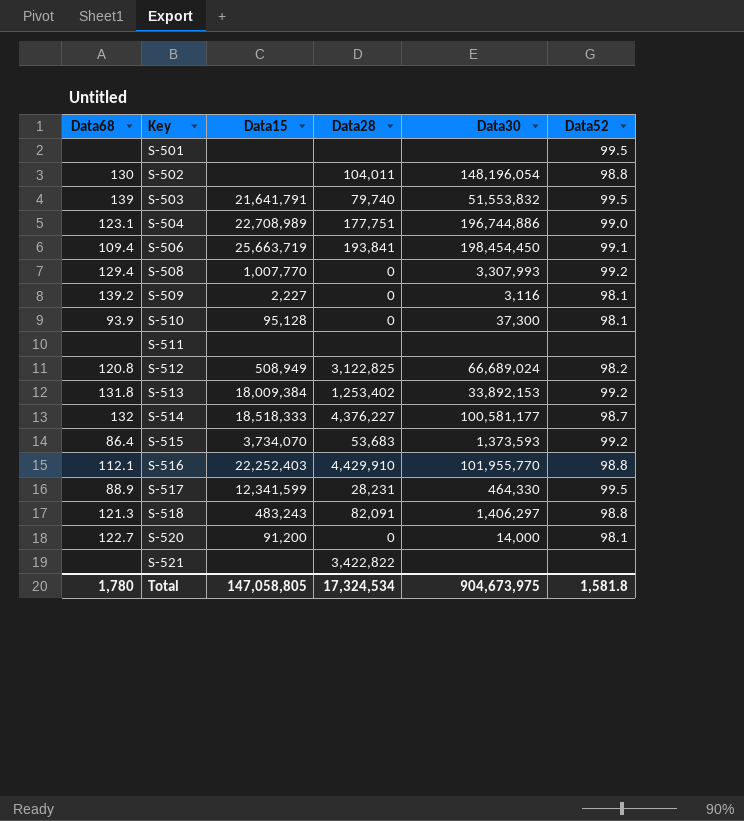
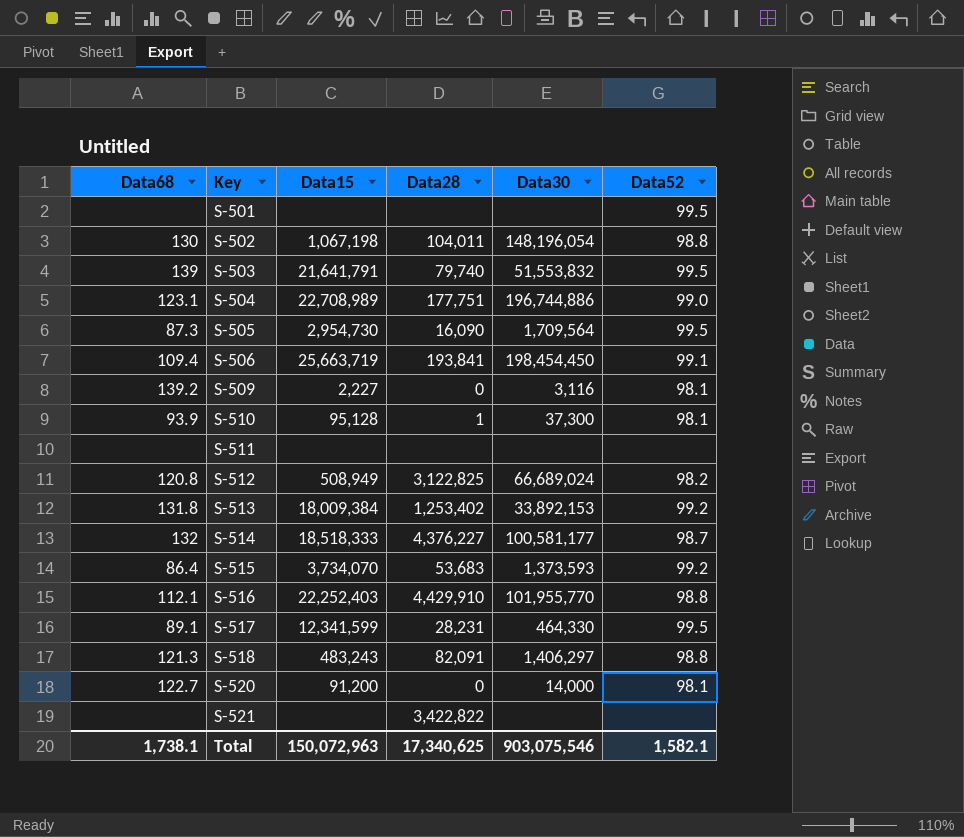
row S-508: 129.4 | 1,007,770 | 0 | 3,307,993 | 99.2 -> none
S-502 | Data15: none -> 1,067,198
row S-505: none -> 87.3 | 2,954,730 | 16,090 | 1,709,564 | 99.5
S-510 | Data28: 0 -> 1
S-517 | Data68: 88.9 -> 89.1
Total | Data68: 1,780 -> 1,738.1
Total | Data15: 147,058,805 -> 150,072,963
Total | Data28: 17,324,534 -> 17,340,625
Total | Data30: 904,673,975 -> 903,075,546
Total | Data52: 1,581.8 -> 1,582.1

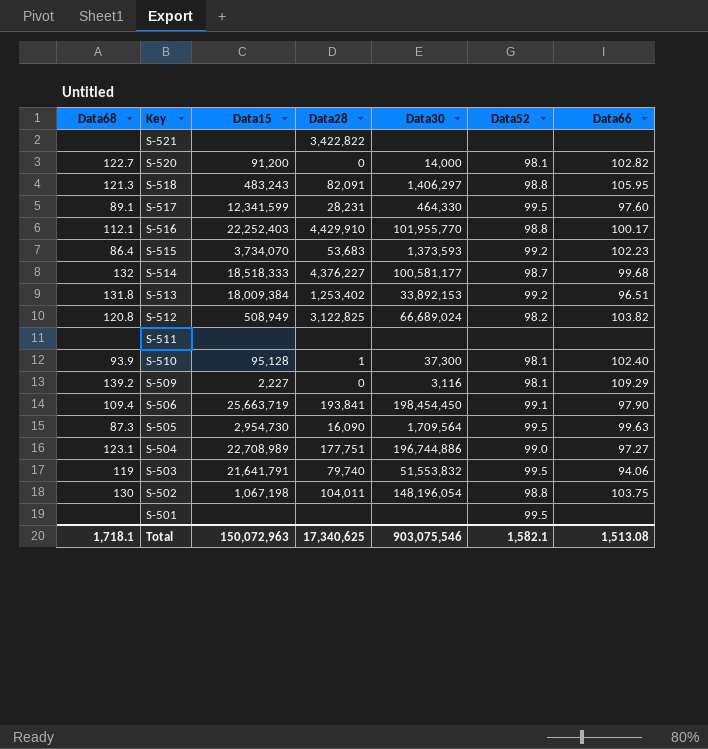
row order: Key ascending -> Key descending
column Data66 | position: none -> 7
S-503 | Data68: 139 -> 119
Total | Data68: 1,738.1 -> 1,718.1

